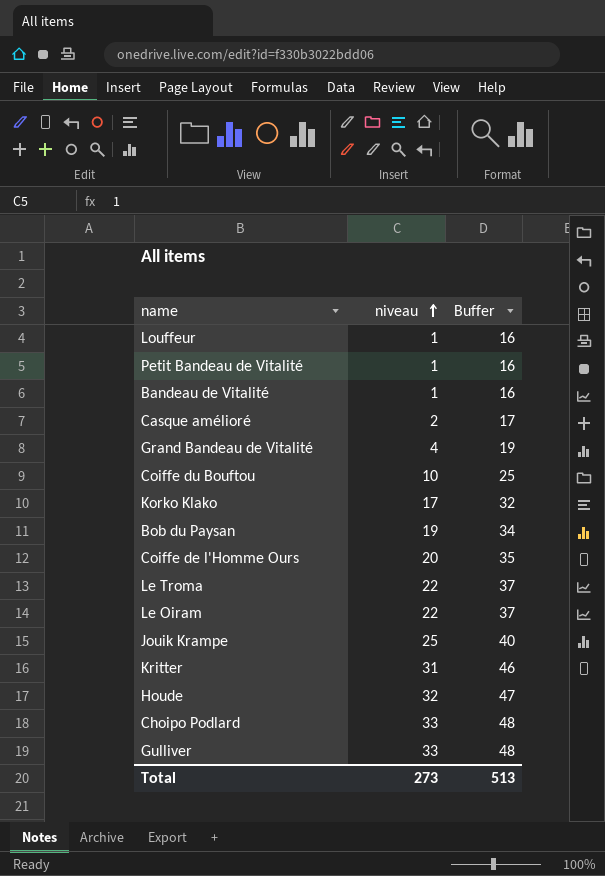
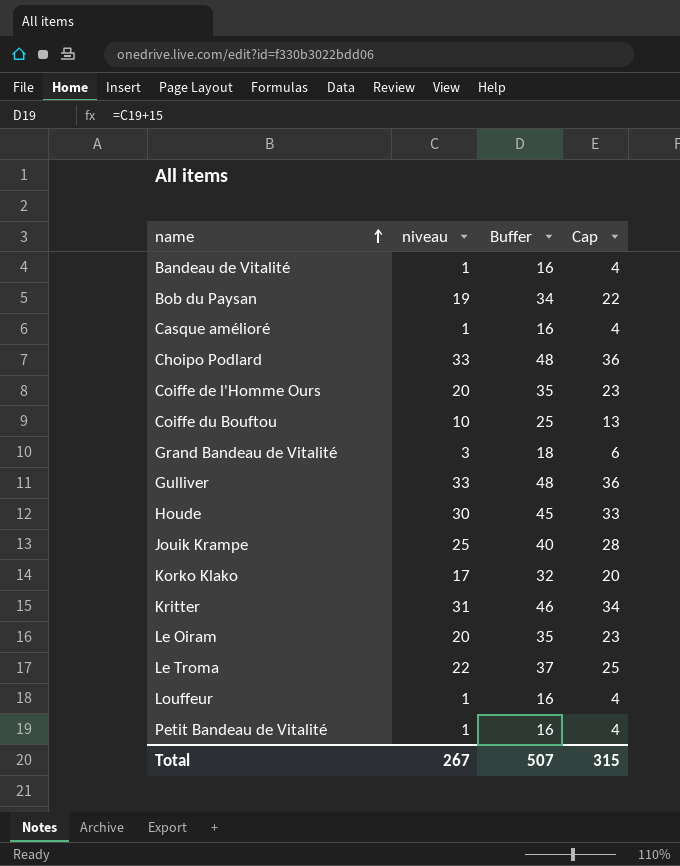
row order: niveau ascending -> name ascending
column Cap | formula: none -> [niveau] + 3
Casque amélioré | niveau: 2 -> 1
Casque amélioré | Buffer: 17 -> 16
Grand Bandeau de Vitalité | niveau: 4 -> 3
Grand Bandeau de Vitalité | Buffer: 19 -> 18
Houde | niveau: 32 -> 30
Houde | Buffer: 47 -> 45
Le Oiram | niveau: 22 -> 20
Le Oiram | Buffer: 37 -> 35
Total | niveau: 273 -> 267
Total | Buffer: 513 -> 507

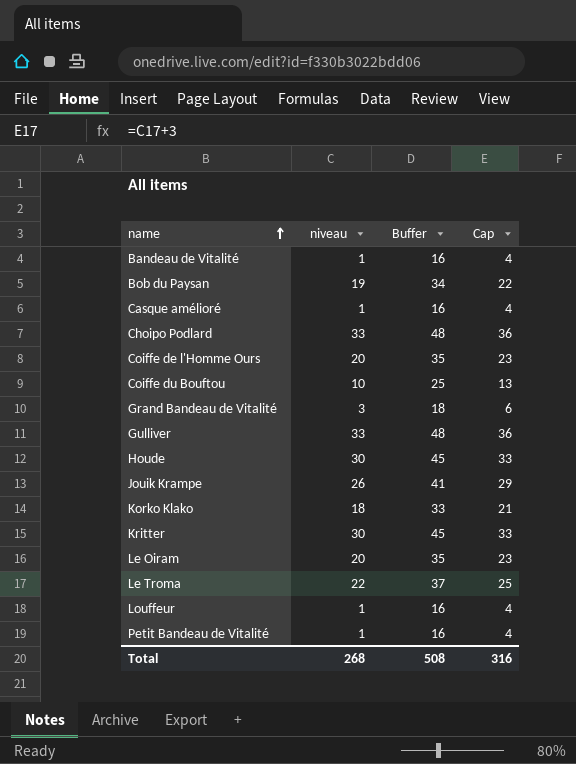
Jouik Krampe | niveau: 25 -> 26
Jouik Krampe | Buffer: 40 -> 41
Jouik Krampe | Cap: 28 -> 29
Korko Klako | niveau: 17 -> 18
Korko Klako | Buffer: 32 -> 33
Korko Klako | Cap: 20 -> 21
Kritter | niveau: 31 -> 30
Kritter | Buffer: 46 -> 45
Kritter | Cap: 34 -> 33
Total | niveau: 267 -> 268
Total | Buffer: 507 -> 508
Total | Cap: 315 -> 316

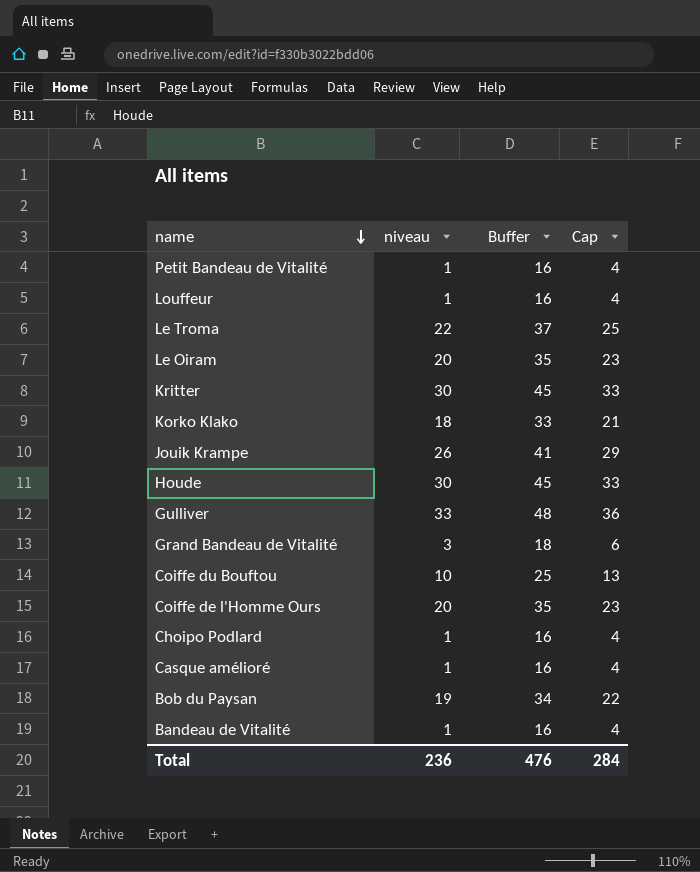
row order: name ascending -> name descending
Choipo Podlard | niveau: 33 -> 1
Choipo Podlard | Buffer: 48 -> 16
Choipo Podlard | Cap: 36 -> 4
Total | niveau: 268 -> 236
Total | Buffer: 508 -> 476
Total | Cap: 316 -> 284

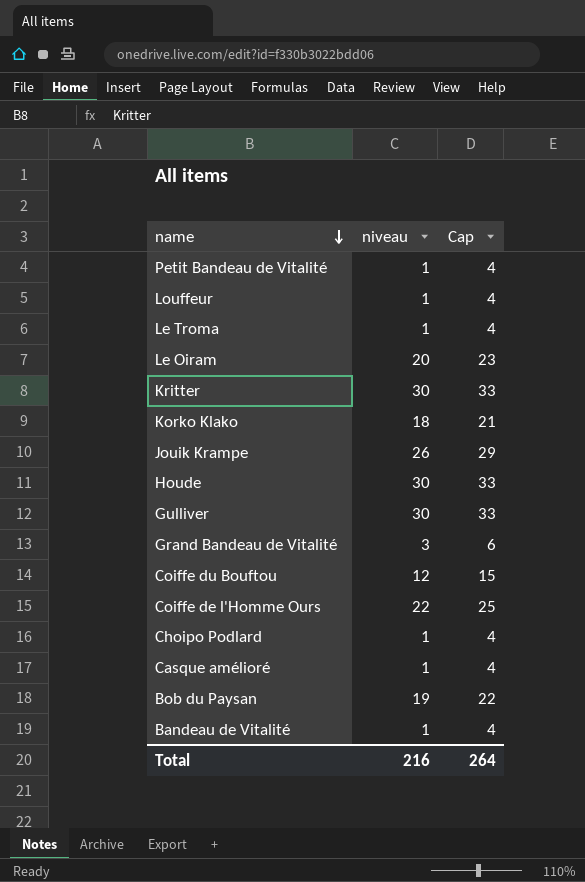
column Buffer | formula: [niveau] + 15 -> none
Le Troma | niveau: 22 -> 1
Le Troma | Cap: 25 -> 4
Gulliver | niveau: 33 -> 30
Gulliver | Cap: 36 -> 33
Coiffe du Bouftou | niveau: 10 -> 12
Coiffe du Bouftou | Cap: 13 -> 15
Coiffe de l'Homme Ours | niveau: 20 -> 22
Coiffe de l'Homme Ours | Cap: 23 -> 25
Total | niveau: 236 -> 216
Total | Cap: 284 -> 264

